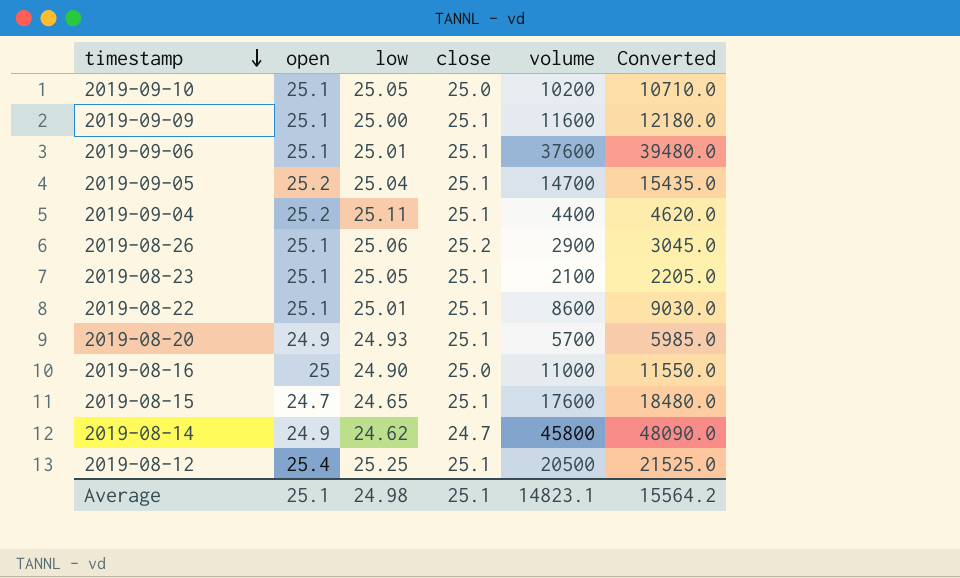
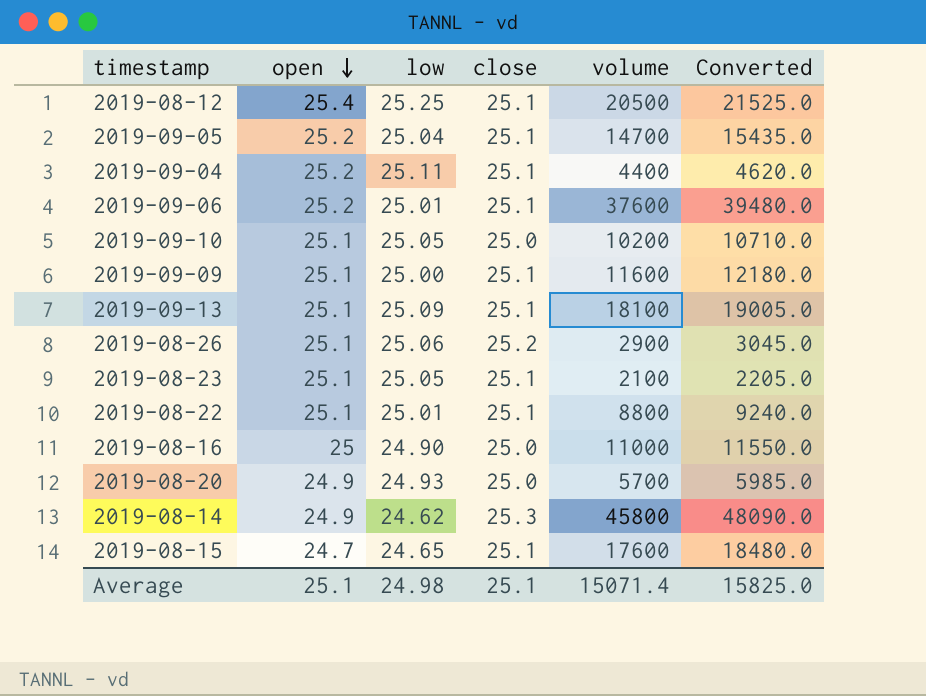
row order: timestamp descending -> open descending
2019-09-06 | open: 25.1 -> 25.2
row 2019-09-13: none -> 25.1 | 25.09 | 25.1 | 18100 | 19005.0
2019-08-22 | volume: 8600 -> 8800
2019-08-22 | Converted: 9030.0 -> 9240.0
2019-08-20 | close: 25.1 -> 25.0
2019-08-14 | close: 24.7 -> 25.3
Average | volume: 14823.1 -> 15071.4
Average | Converted: 15564.2 -> 15825.0

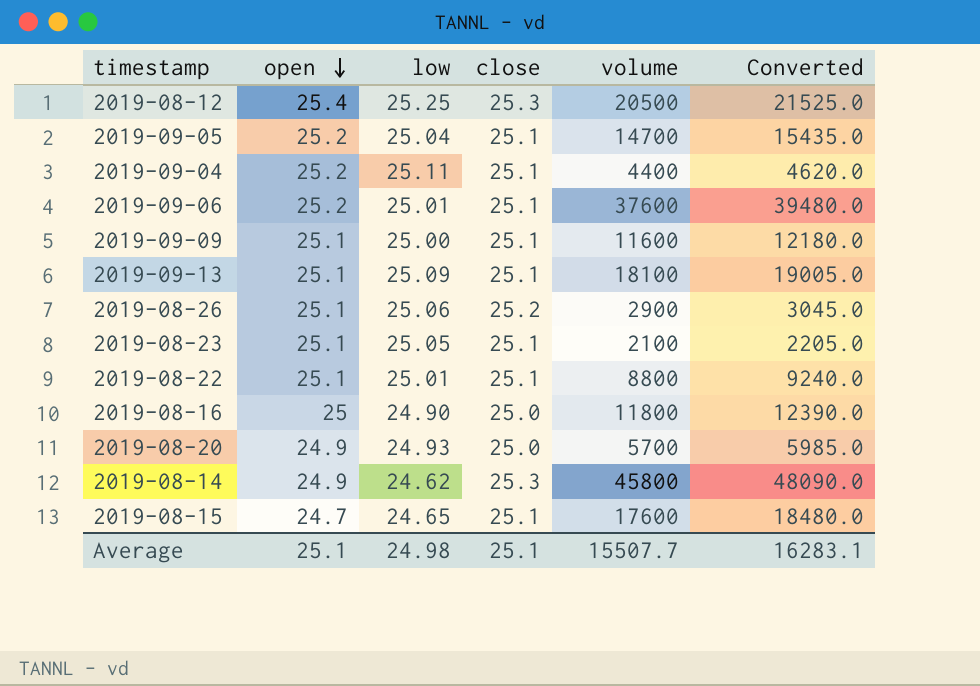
row 2019-09-10: 25.1 | 25.05 | 25.0 | 10200 | 10710.0 -> none
2019-08-12 | close: 25.1 -> 25.3
2019-08-16 | volume: 11000 -> 11800
2019-08-16 | Converted: 11550.0 -> 12390.0
Average | volume: 15071.4 -> 15507.7
Average | Converted: 15825.0 -> 16283.1

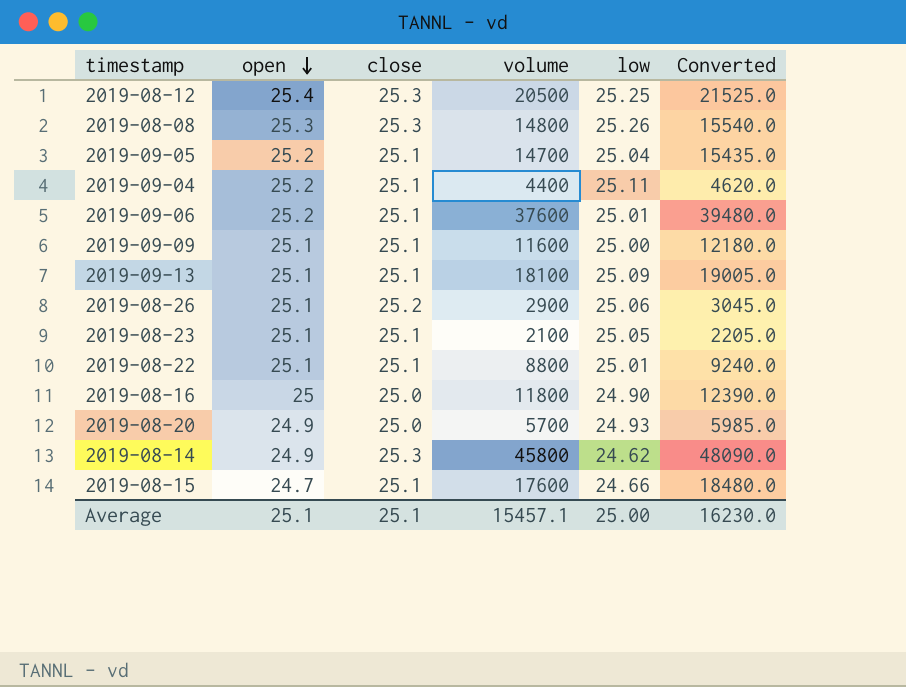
column low | position: 3 -> 5
row 2019-08-08: none -> 25.3 | 25.3 | 14800 | 25.26 | 15540.0
2019-08-15 | low: 24.65 -> 24.66
Average | volume: 15507.7 -> 15457.1
Average | low: 24.98 -> 25.00
Average | Converted: 16283.1 -> 16230.0

